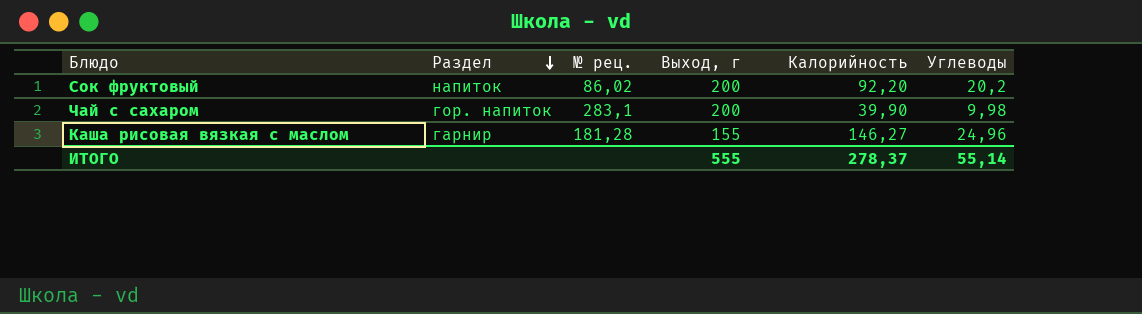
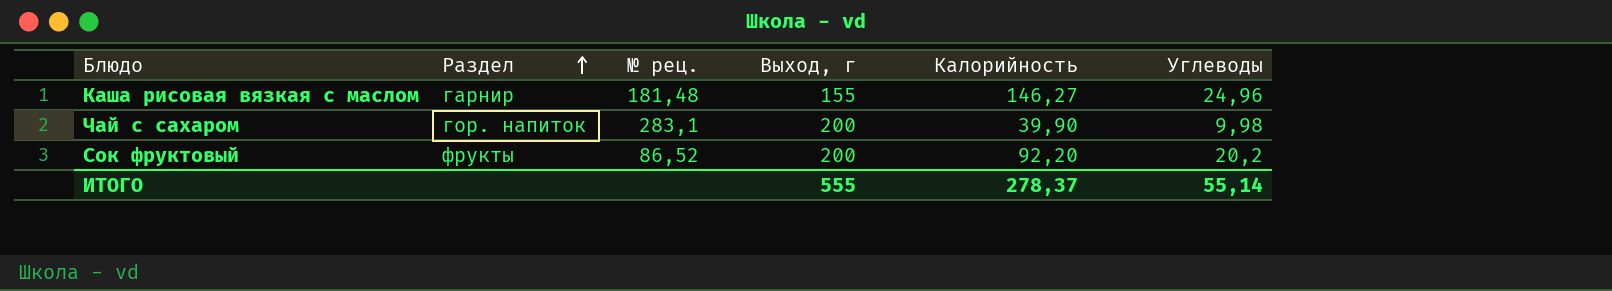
row order: Раздел descending -> Раздел ascending
Каша рисовая вязкая с маслом | № рец.: 181,28 -> 181,48
Сок фруктовый | Раздел: напиток -> фрукты
Сок фруктовый | № рец.: 86,02 -> 86,52

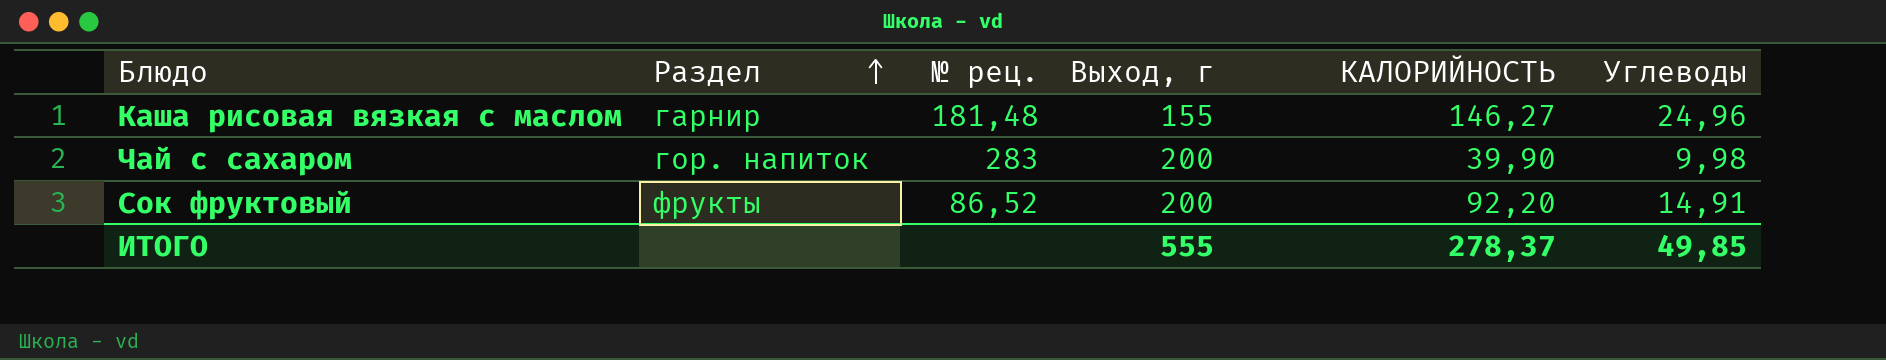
column name: Калорийность -> КАЛОРИЙНОСТЬ
Чай с сахаром | № рец.: 283,1 -> 283
Сок фруктовый | Углеводы: 20,2 -> 14,91
ИТОГО | Углеводы: 55,14 -> 49,85

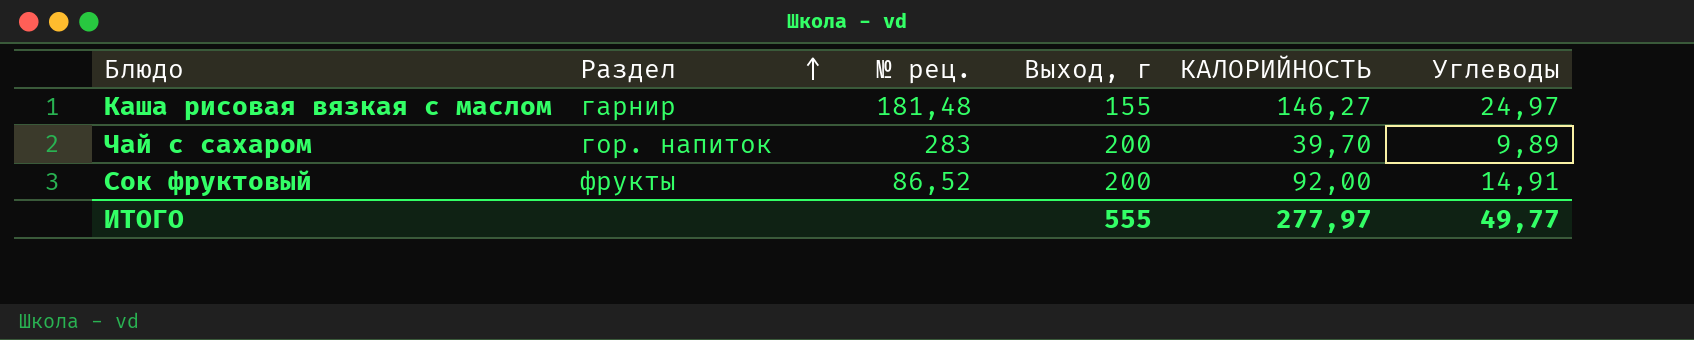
Каша рисовая вязкая с маслом | Углеводы: 24,96 -> 24,97
Чай с сахаром | КАЛОРИЙНОСТЬ: 39,90 -> 39,70
Чай с сахаром | Углеводы: 9,98 -> 9,89
Сок фруктовый | КАЛОРИЙНОСТЬ: 92,20 -> 92,00
ИТОГО | КАЛОРИЙНОСТЬ: 278,37 -> 277,97
ИТОГО | Углеводы: 49,85 -> 49,77

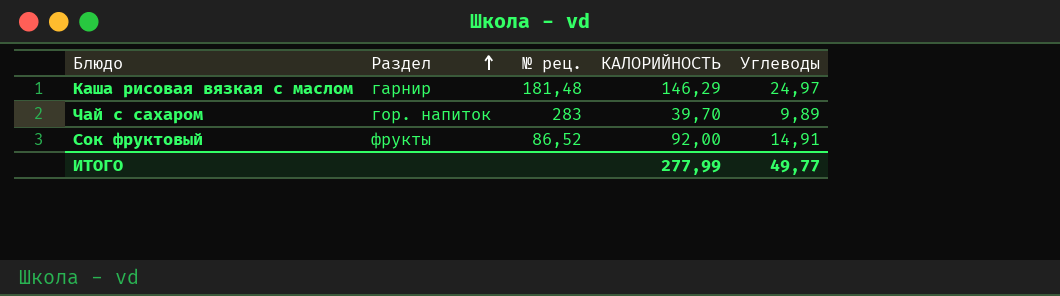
column Выход, г | position: 4 -> none
Каша рисовая вязкая с маслом | КАЛОРИЙНОСТЬ: 146,27 -> 146,29
ИТОГО | КАЛОРИЙНОСТЬ: 277,97 -> 277,99

